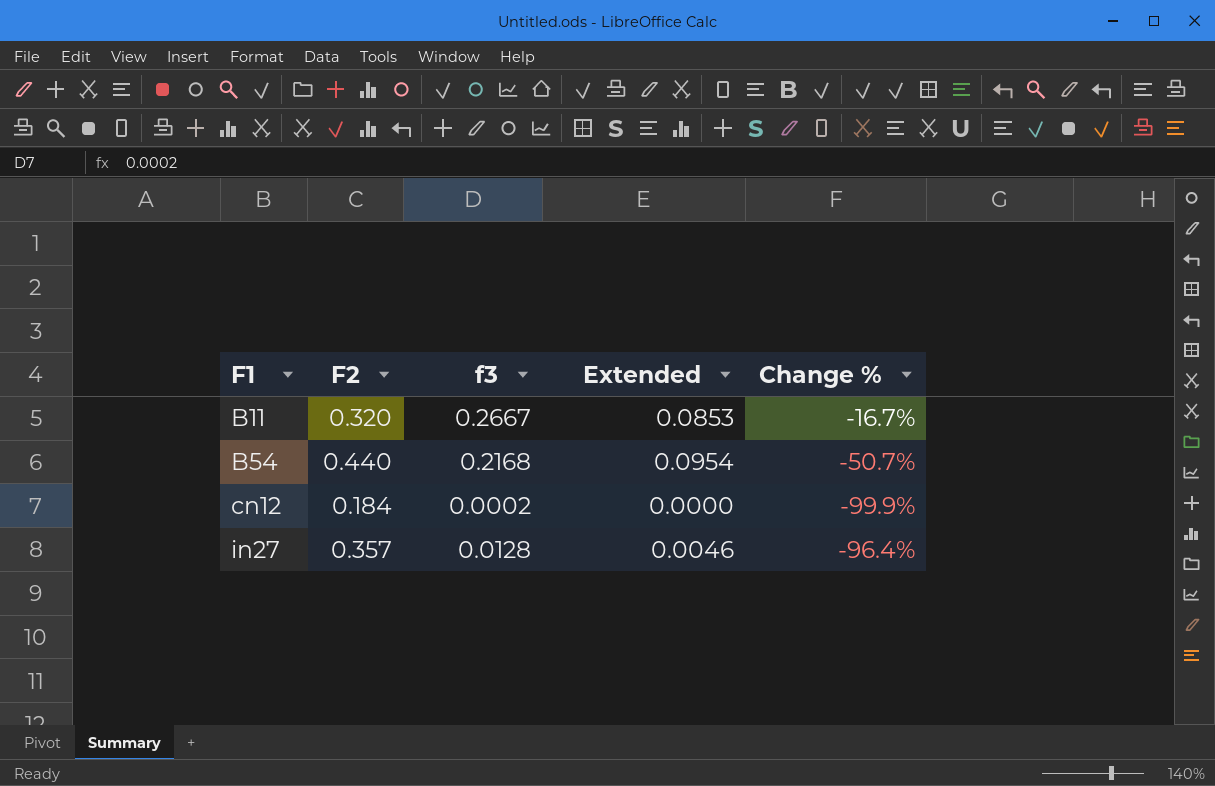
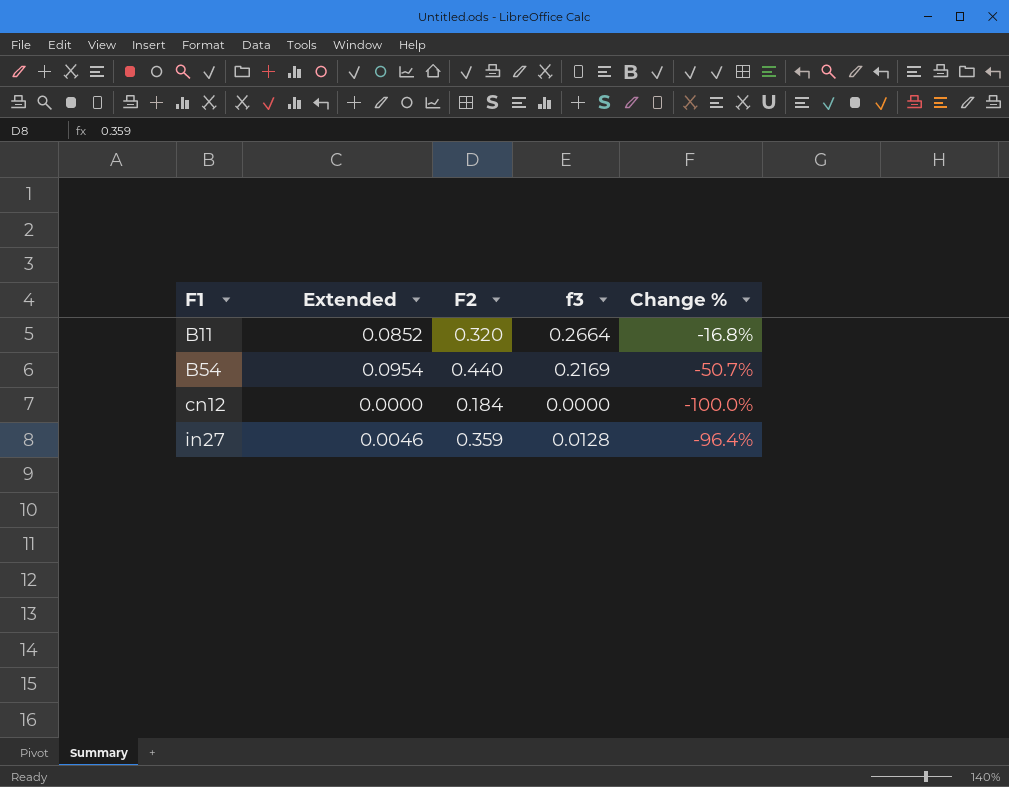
column Extended | position: 4 -> 2
B11 | Extended: 0.0853 -> 0.0852
B11 | f3: 0.2667 -> 0.2664
B11 | Change %: -16.7% -> -16.8%
B54 | f3: 0.2168 -> 0.2169
cn12 | f3: 0.0002 -> 0.0000
cn12 | Change %: -99.9% -> -100.0%
in27 | F2: 0.357 -> 0.359

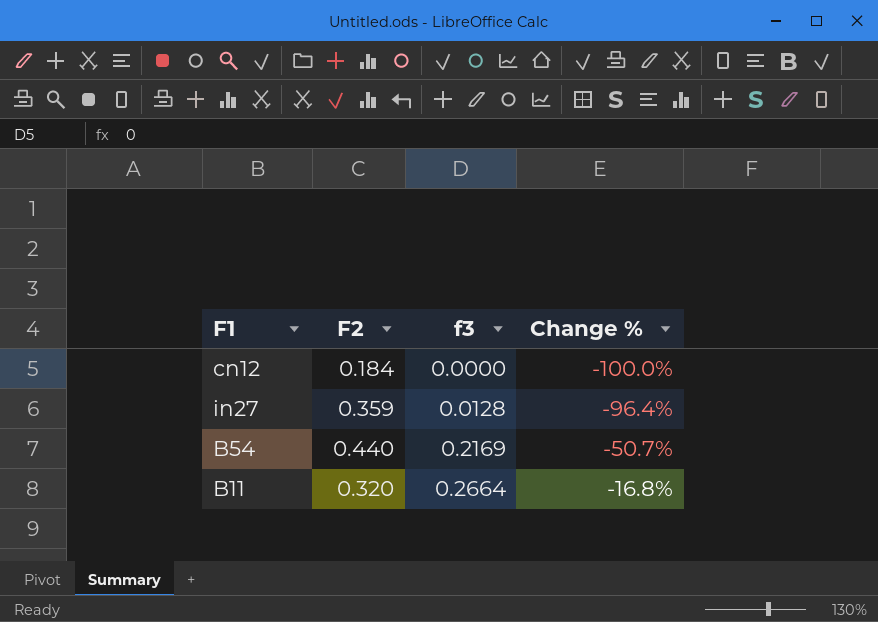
row order: F1 ascending -> f3 ascending
column Extended | formula: [F2] * [f3] -> none

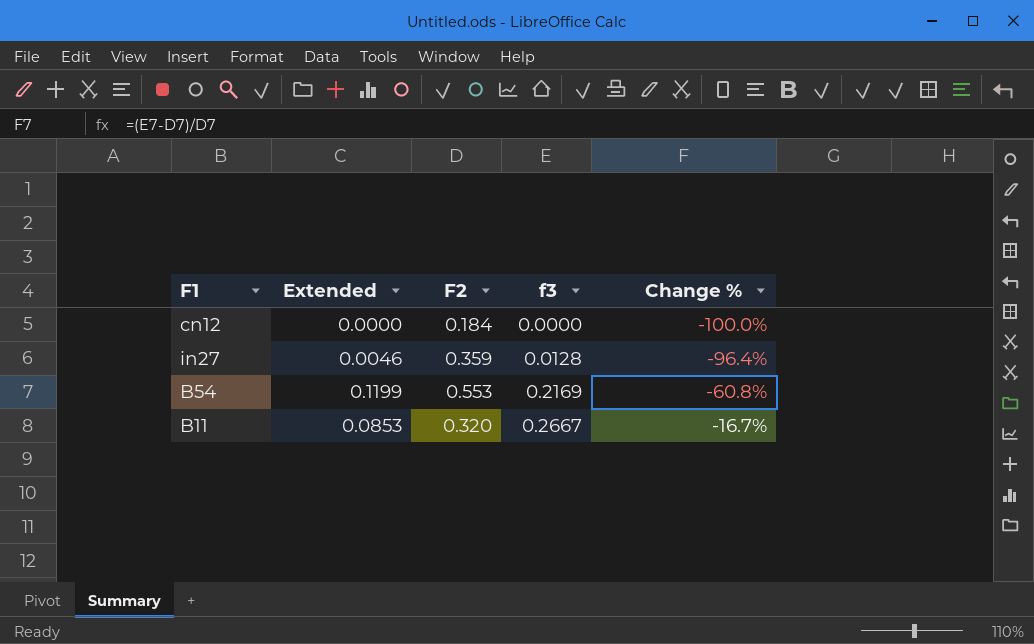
column Extended | formula: none -> [F2] * [f3]
B54 | F2: 0.440 -> 0.553
B54 | Change %: -50.7% -> -60.8%
B11 | f3: 0.2664 -> 0.2667
B11 | Change %: -16.8% -> -16.7%

